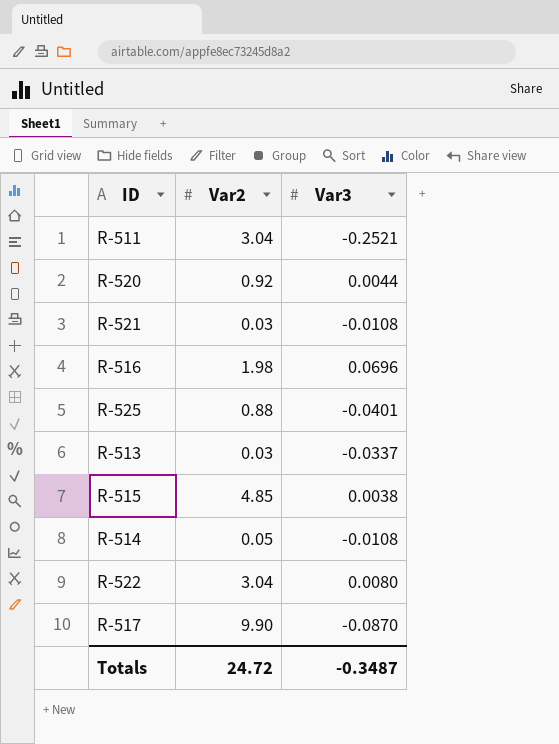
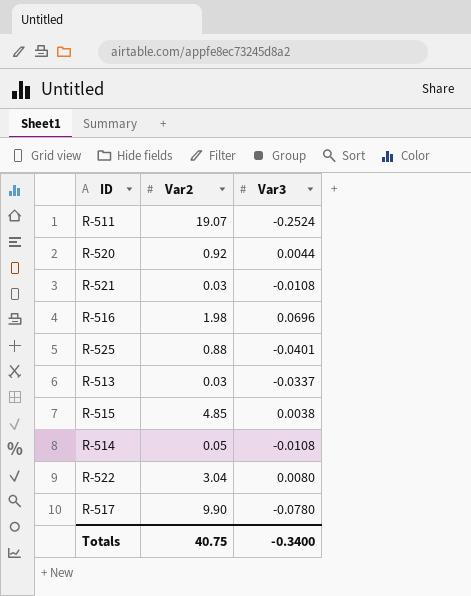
R-511 | Var2: 3.04 -> 19.07
R-511 | Var3: -0.2521 -> -0.2524
R-517 | Var3: -0.0870 -> -0.0780
Totals | Var2: 24.72 -> 40.75
Totals | Var3: -0.3487 -> -0.3400

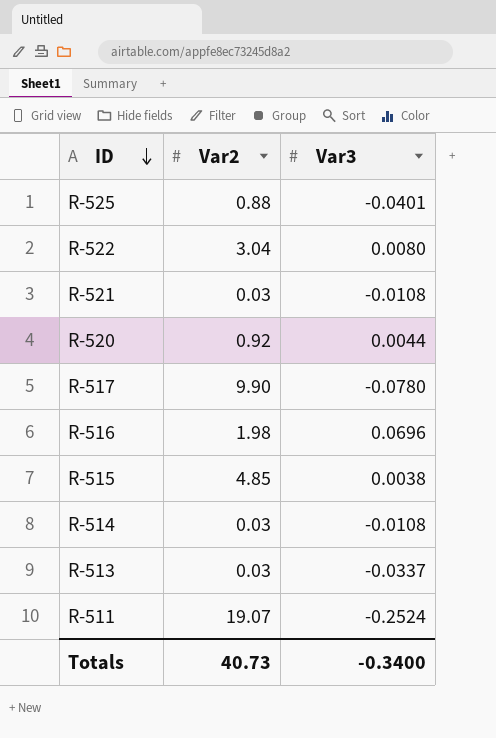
row order: none -> ID descending
R-514 | Var2: 0.05 -> 0.03
Totals | Var2: 40.75 -> 40.73

